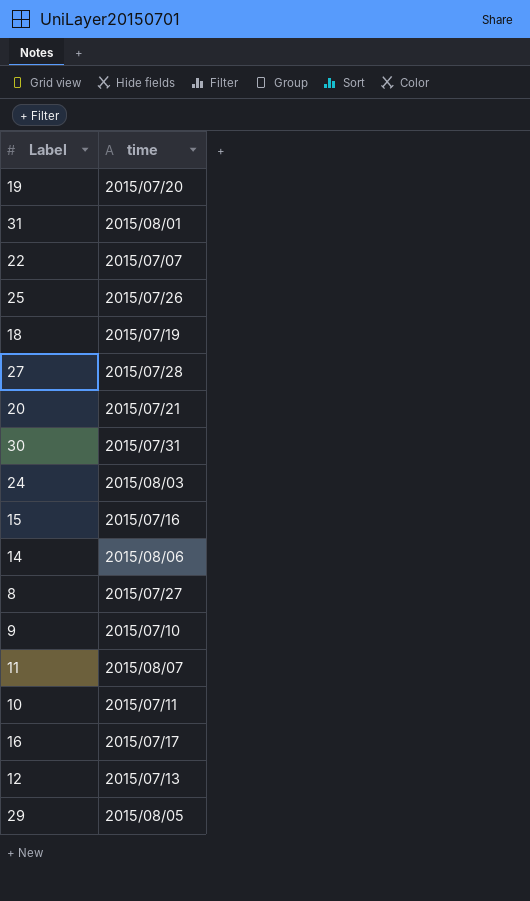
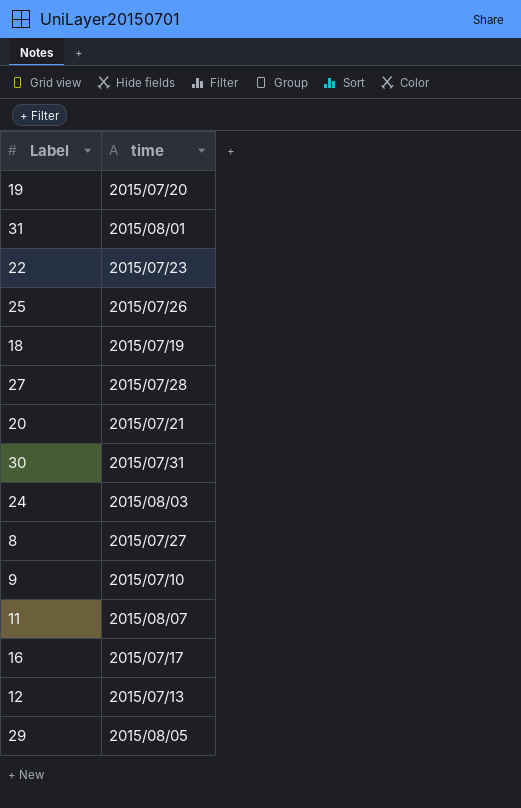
row 15: 2015/07/16 -> none
row 14: 2015/08/06 -> none
row 10: 2015/07/11 -> none
22 | time: 2015/07/07 -> 2015/07/23

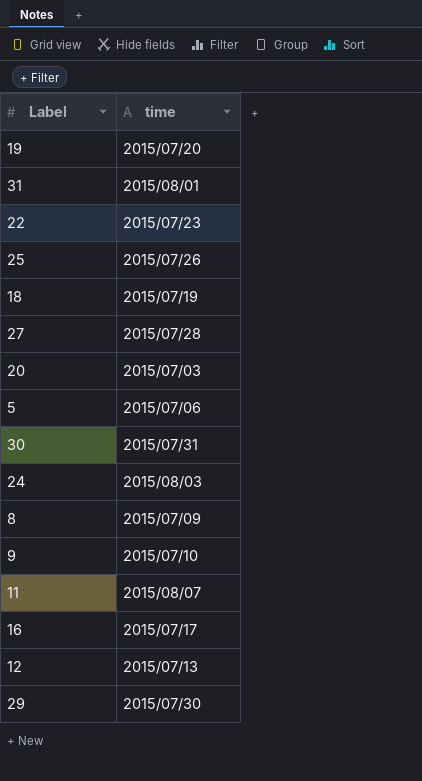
20 | time: 2015/07/21 -> 2015/07/03
row 5: none -> 2015/07/06
8 | time: 2015/07/27 -> 2015/07/09
29 | time: 2015/08/05 -> 2015/07/30

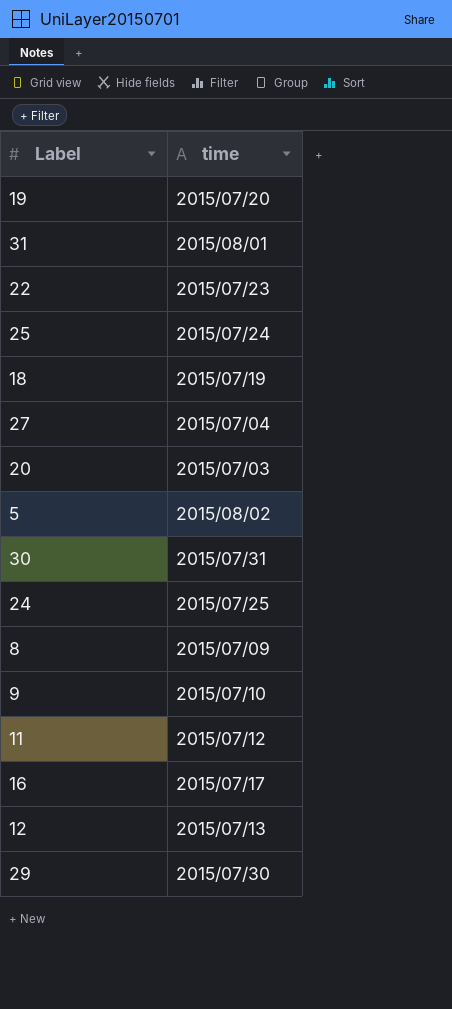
25 | time: 2015/07/26 -> 2015/07/24
27 | time: 2015/07/28 -> 2015/07/04
5 | time: 2015/07/06 -> 2015/08/02
24 | time: 2015/08/03 -> 2015/07/25
11 | time: 2015/08/07 -> 2015/07/12

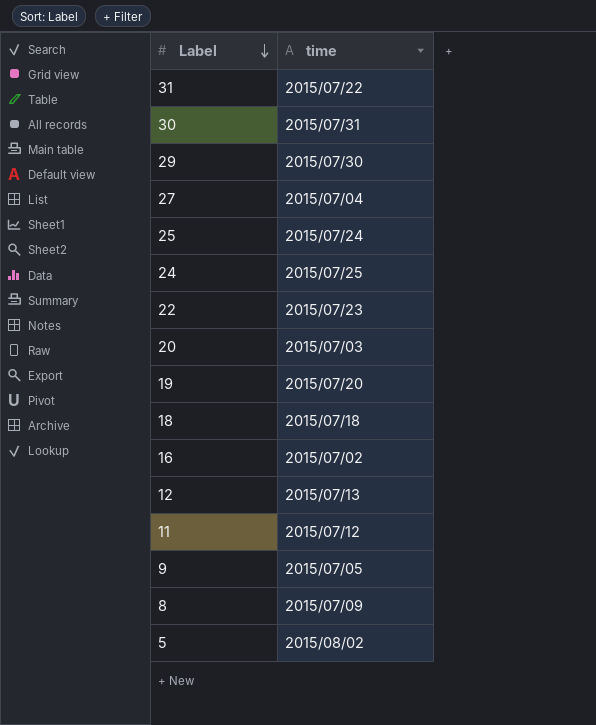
row order: none -> Label descending
31 | time: 2015/08/01 -> 2015/07/22
18 | time: 2015/07/19 -> 2015/07/18
16 | time: 2015/07/17 -> 2015/07/02
9 | time: 2015/07/10 -> 2015/07/05

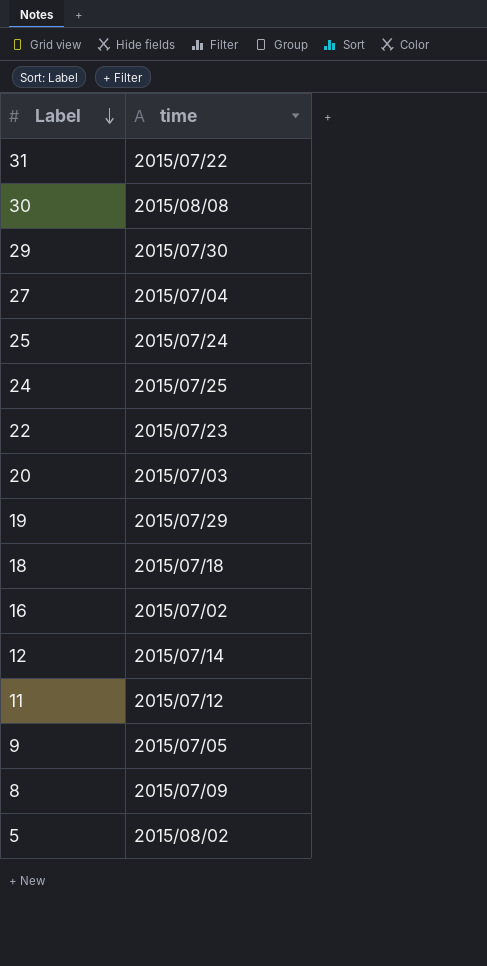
30 | time: 2015/07/31 -> 2015/08/08
19 | time: 2015/07/20 -> 2015/07/29
12 | time: 2015/07/13 -> 2015/07/14

